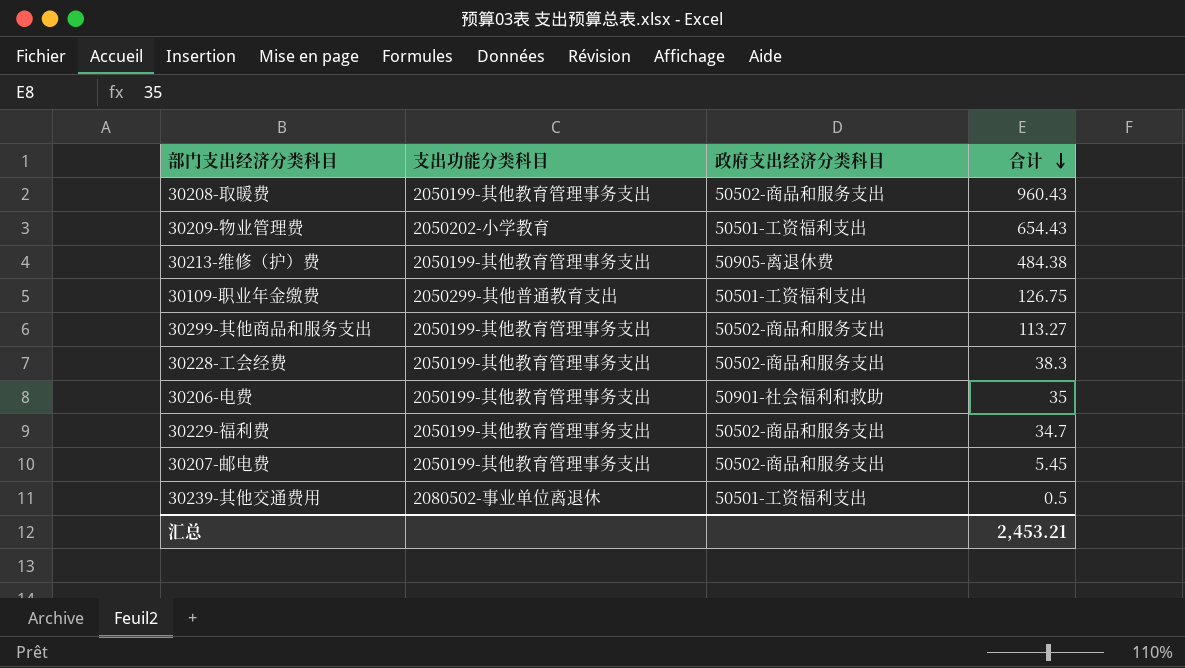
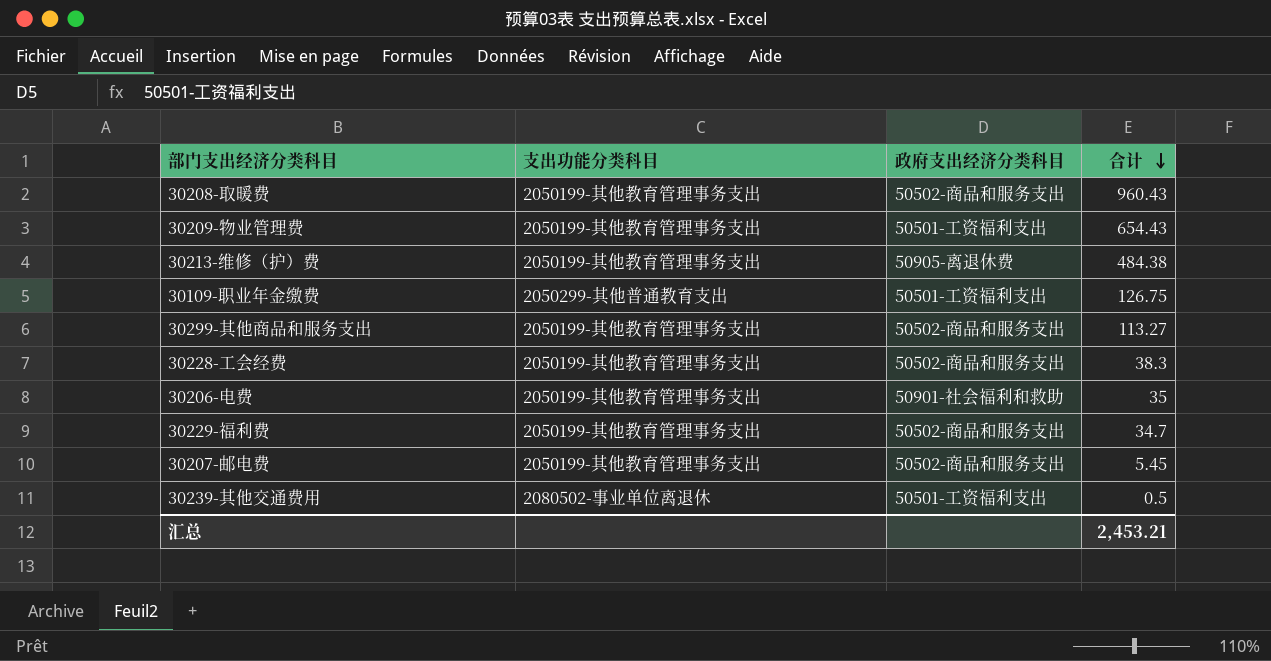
30209-物业管理费 | 支出功能分类科目: 2050202-小学教育 -> 2050199-其他教育管理事务支出

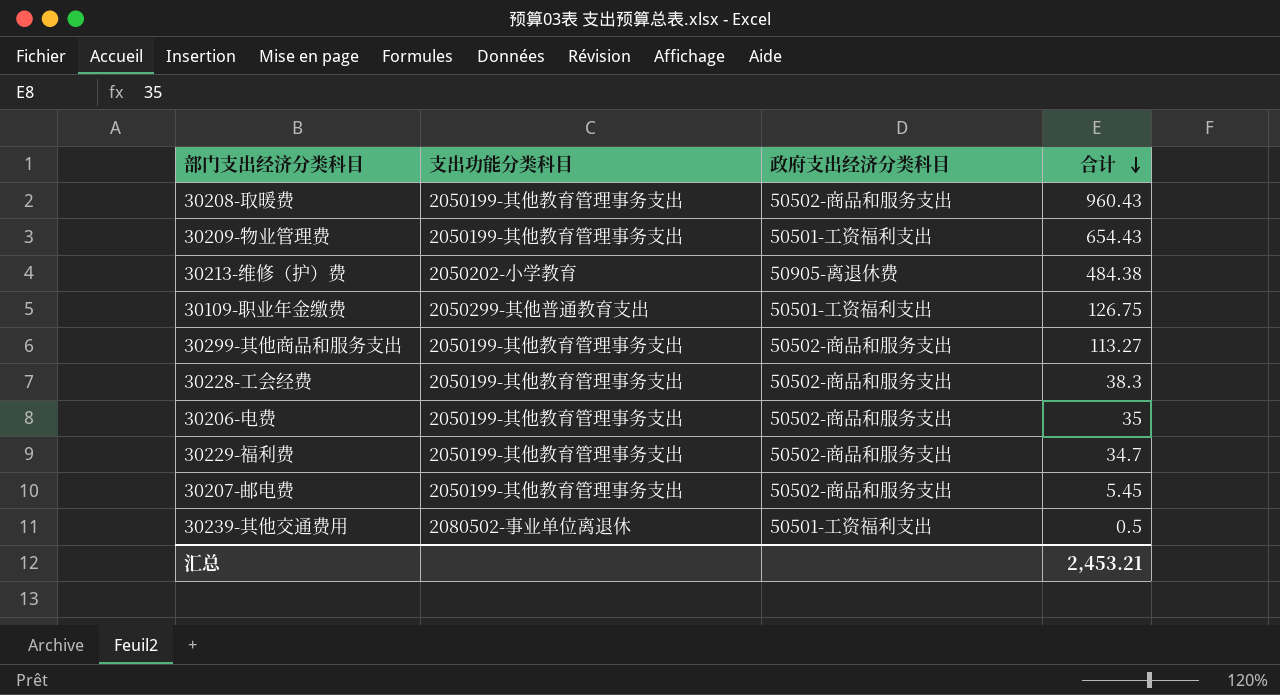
30213-维修（护）费 | 支出功能分类科目: 2050199-其他教育管理事务支出 -> 2050202-小学教育
30206-电费 | 政府支出经济分类科目: 50901-社会福利和救助 -> 50502-商品和服务支出

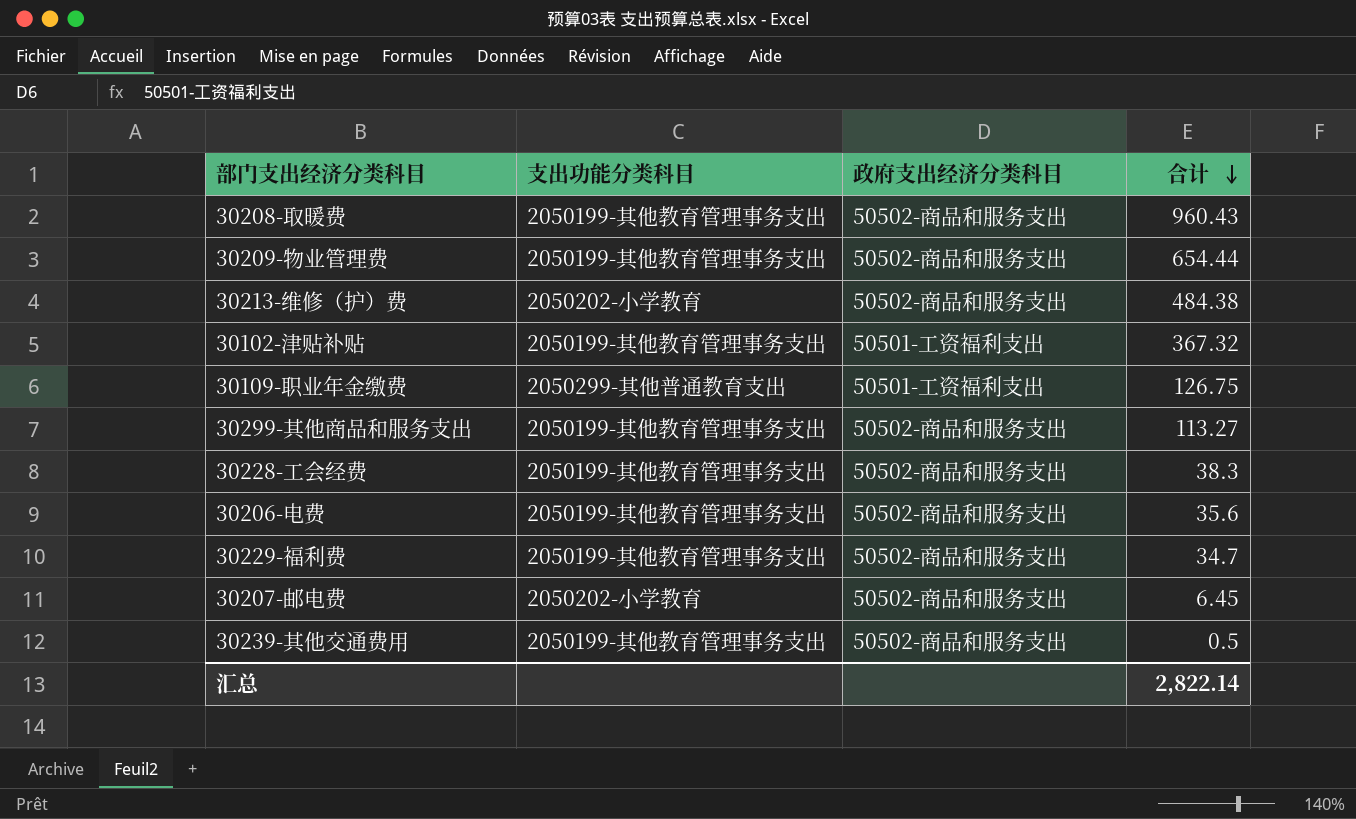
30209-物业管理费 | 政府支出经济分类科目: 50501-工资福利支出 -> 50502-商品和服务支出
30209-物业管理费 | 合计: 654.43 -> 654.44
30213-维修（护）费 | 政府支出经济分类科目: 50905-离退休费 -> 50502-商品和服务支出
row 30102-津贴补贴: none -> 2050199-其他教育管理事务支出 | 50501-工资福利支出 | 367.32
30206-电费 | 合计: 35 -> 35.6
30207-邮电费 | 支出功能分类科目: 2050199-其他教育管理事务支出 -> 2050202-小学教育
30207-邮电费 | 合计: 5.45 -> 6.45
30239-其他交通费用 | 支出功能分类科目: 2080502-事业单位离退休 -> 2050199-其他教育管理事务支出
30239-其他交通费用 | 政府支出经济分类科目: 50501-工资福利支出 -> 50502-商品和服务支出
汇总 | 合计: 2,453.21 -> 2,822.14

